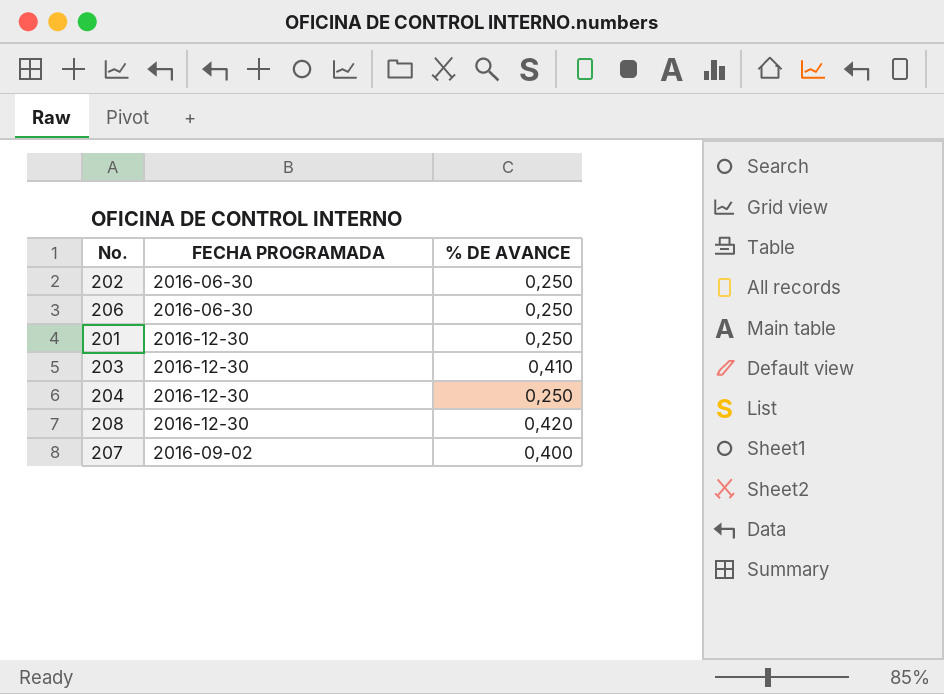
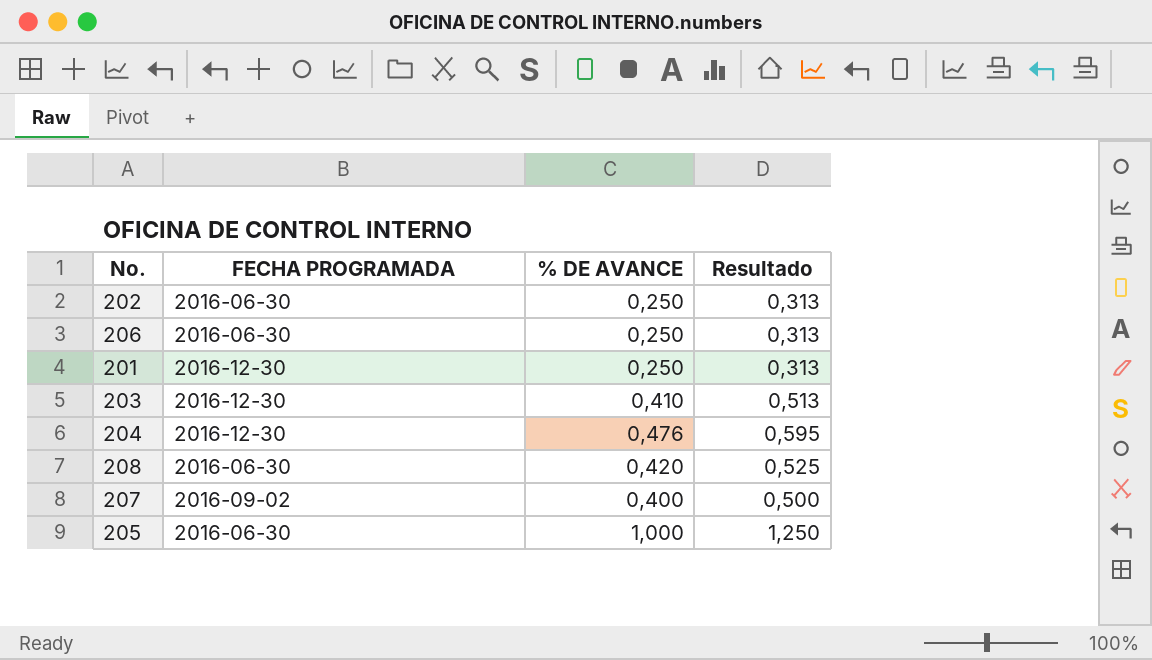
column Resultado | formula: none -> [% DE AVANCE] * 1,25
204 | % DE AVANCE: 0,250 -> 0,476
208 | FECHA PROGRAMADA: 2016-12-30 -> 2016-06-30
row 205: none -> 2016-06-30 | 1,000 | 1,250

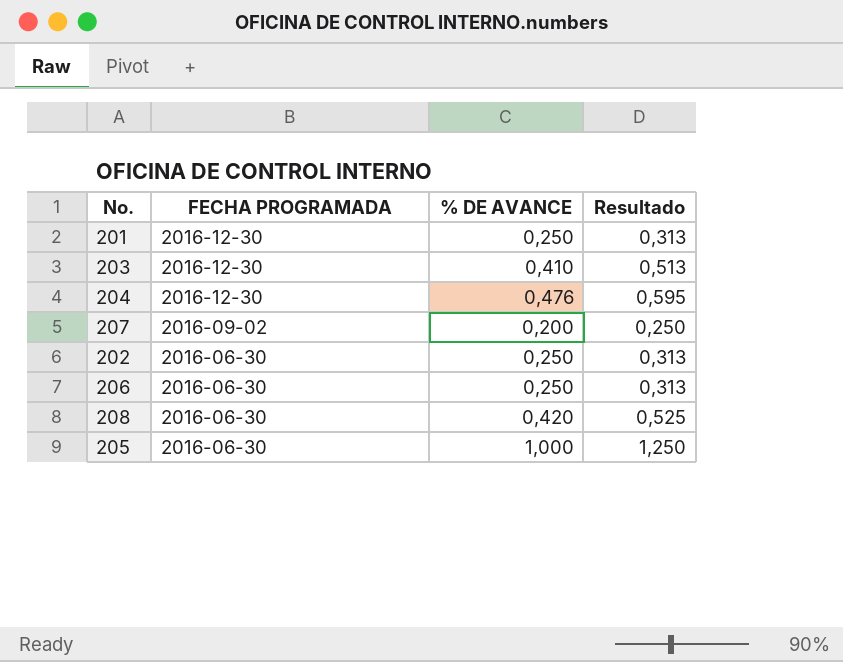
row order: none -> FECHA PROGRAMADA descending
207 | % DE AVANCE: 0,400 -> 0,200
207 | Resultado: 0,500 -> 0,250

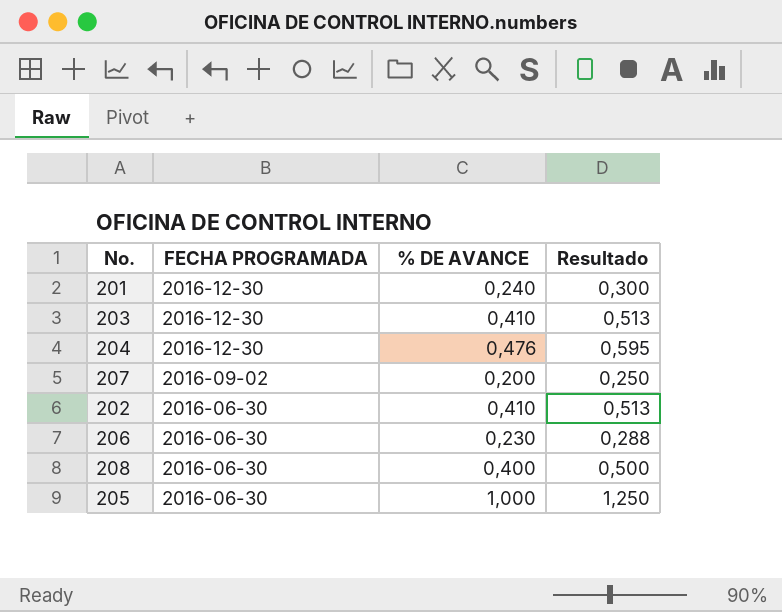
201 | % DE AVANCE: 0,250 -> 0,240
201 | Resultado: 0,313 -> 0,300
202 | % DE AVANCE: 0,250 -> 0,410
202 | Resultado: 0,313 -> 0,513
206 | % DE AVANCE: 0,250 -> 0,230
206 | Resultado: 0,313 -> 0,288
208 | % DE AVANCE: 0,420 -> 0,400
208 | Resultado: 0,525 -> 0,500

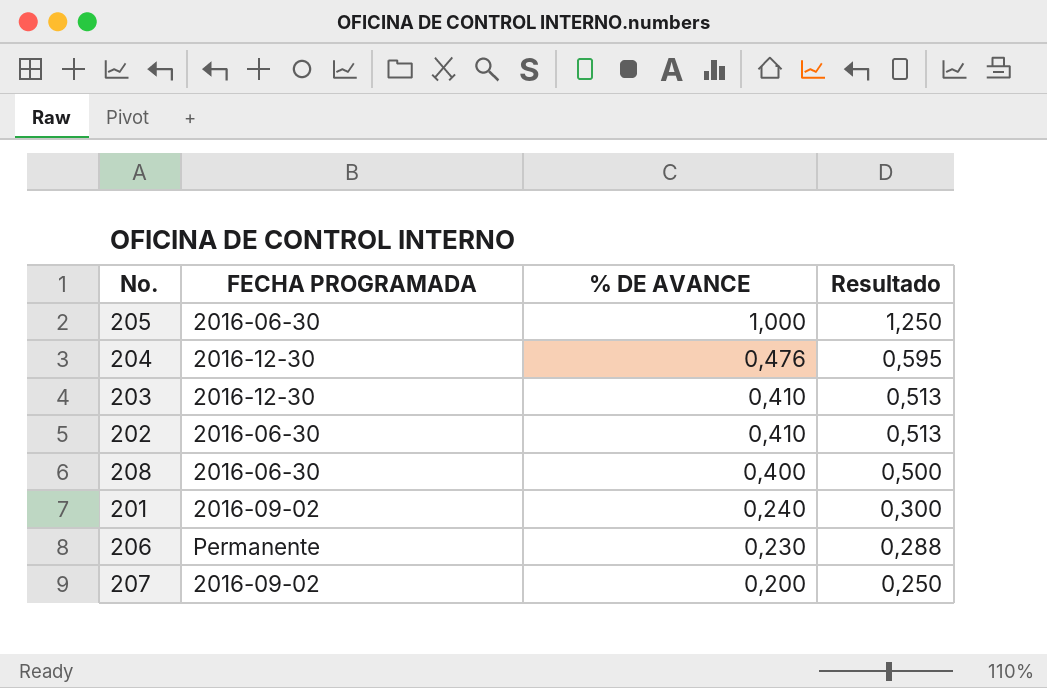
row order: FECHA PROGRAMADA descending -> % DE AVANCE descending
201 | FECHA PROGRAMADA: 2016-12-30 -> 2016-09-02
206 | FECHA PROGRAMADA: 2016-06-30 -> Permanente

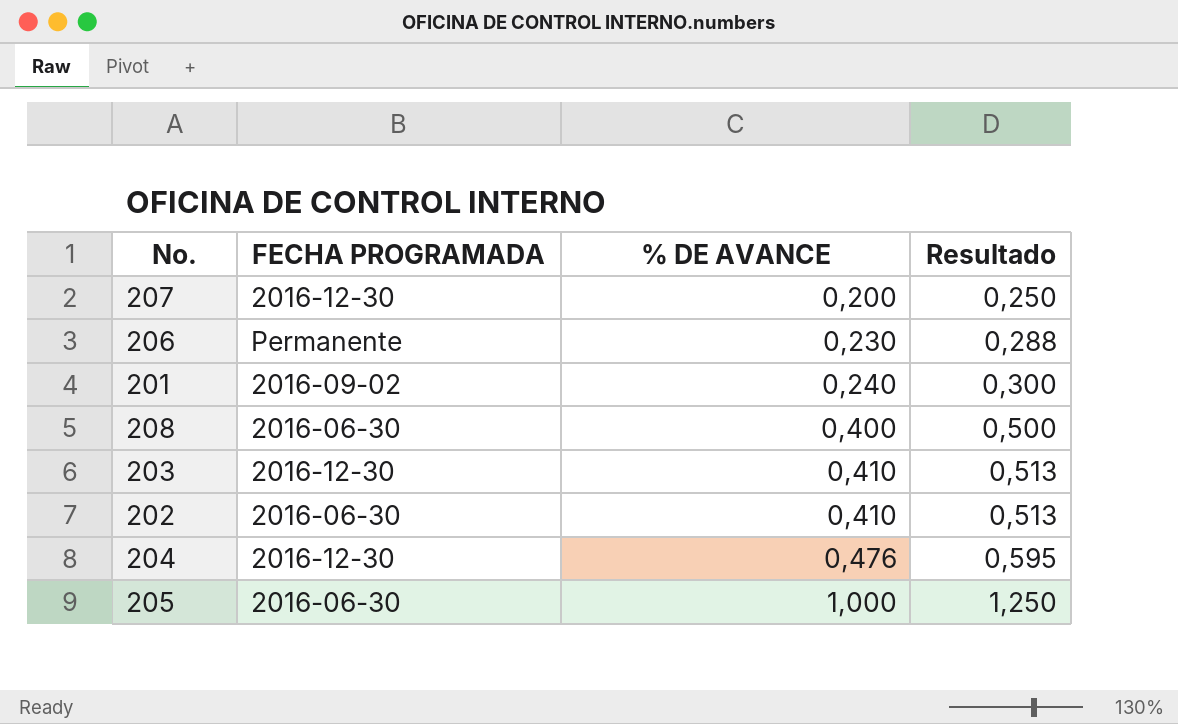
row order: % DE AVANCE descending -> % DE AVANCE ascending
207 | FECHA PROGRAMADA: 2016-09-02 -> 2016-12-30

